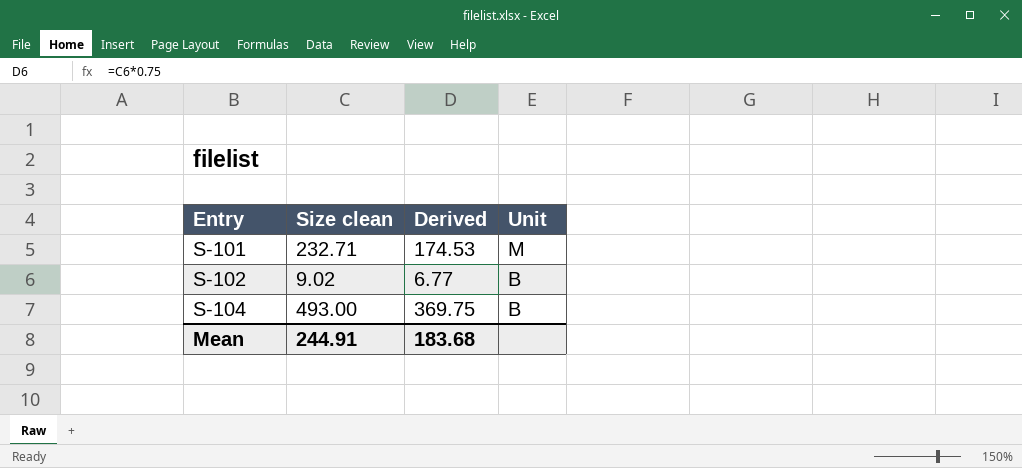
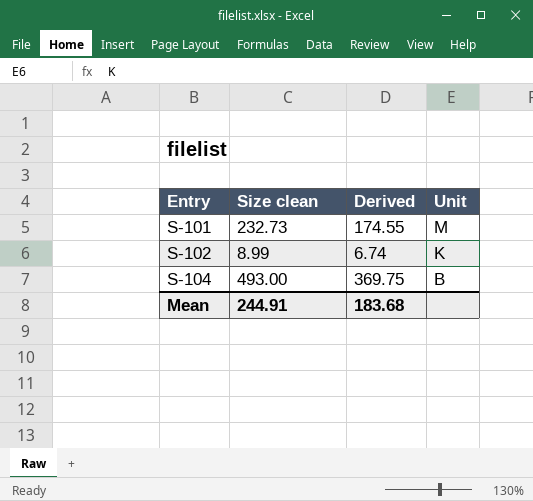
S-101 | Size clean: 232.71 -> 232.73
S-101 | Derived: 174.53 -> 174.55
S-102 | Size clean: 9.02 -> 8.99
S-102 | Derived: 6.77 -> 6.74
S-102 | Unit: B -> K

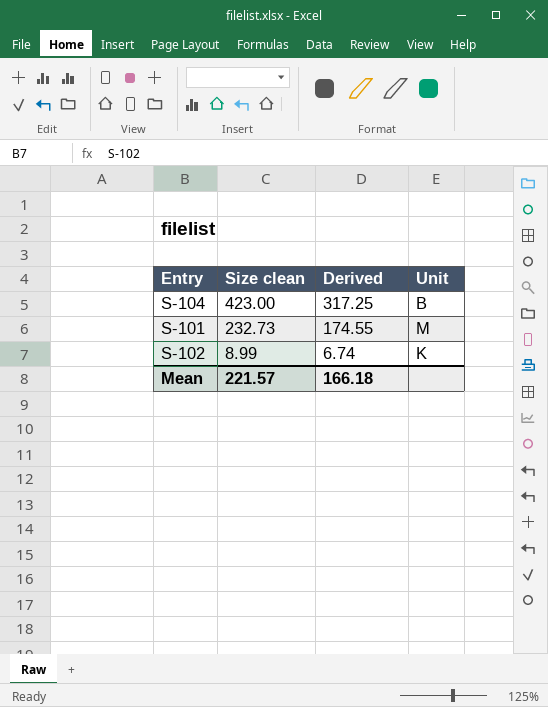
row order: Entry ascending -> Size clean descending
S-104 | Size clean: 493.00 -> 423.00
S-104 | Derived: 369.75 -> 317.25
Mean | Size clean: 244.91 -> 221.57
Mean | Derived: 183.68 -> 166.18

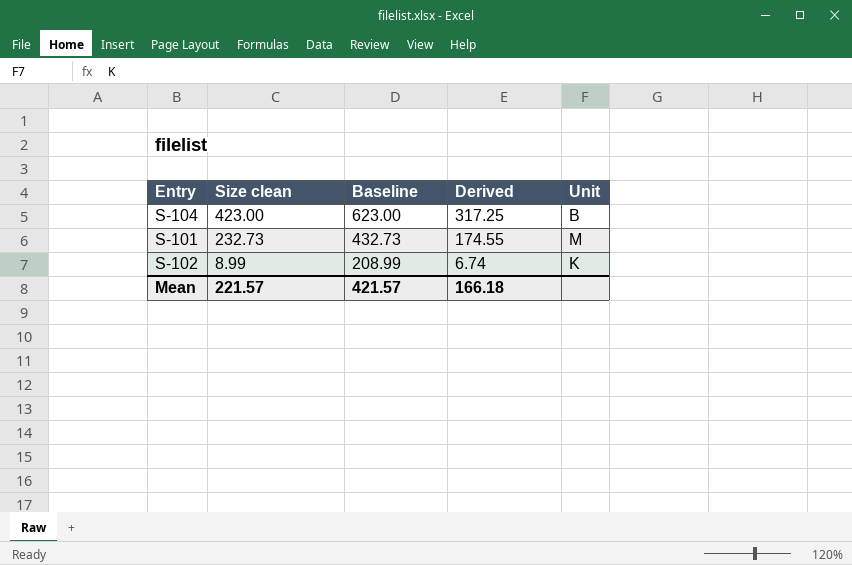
column Baseline | formula: none -> [Size clean] + 200

